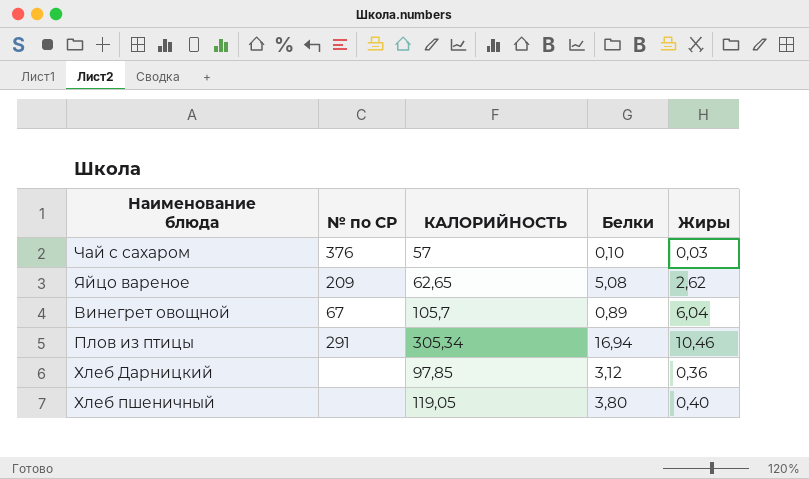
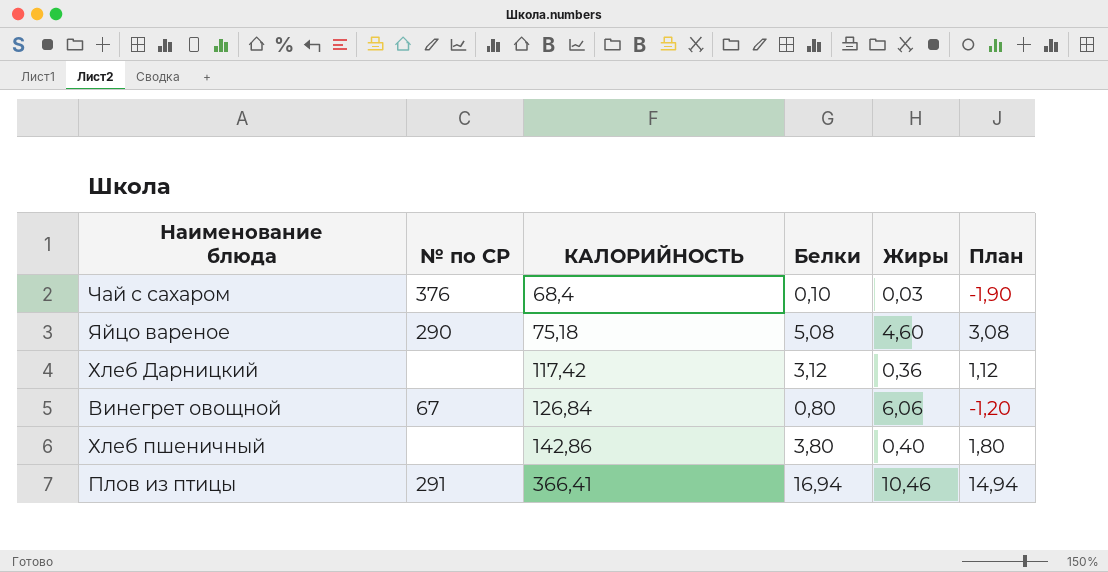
row order: none -> КАЛОРИЙНОСТЬ ascending
column План | formula: none -> [Белки] - 2
Чай с сахаром | КАЛОРИЙНОСТЬ: 57 -> 68,4
Яйцо вареное | № по СР: 209 -> 290
Яйцо вареное | КАЛОРИЙНОСТЬ: 62,65 -> 75,18
Яйцо вареное | Жиры: 2,62 -> 4,60
Хлеб Дарницкий | КАЛОРИЙНОСТЬ: 97,85 -> 117,42
Винегрет овощной | КАЛОРИЙНОСТЬ: 105,7 -> 126,84
Винегрет овощной | Белки: 0,89 -> 0,80
Винегрет овощной | Жиры: 6,04 -> 6,06
Хлеб пшеничный | КАЛОРИЙНОСТЬ: 119,05 -> 142,86
Плов из птицы | КАЛОРИЙНОСТЬ: 305,34 -> 366,41

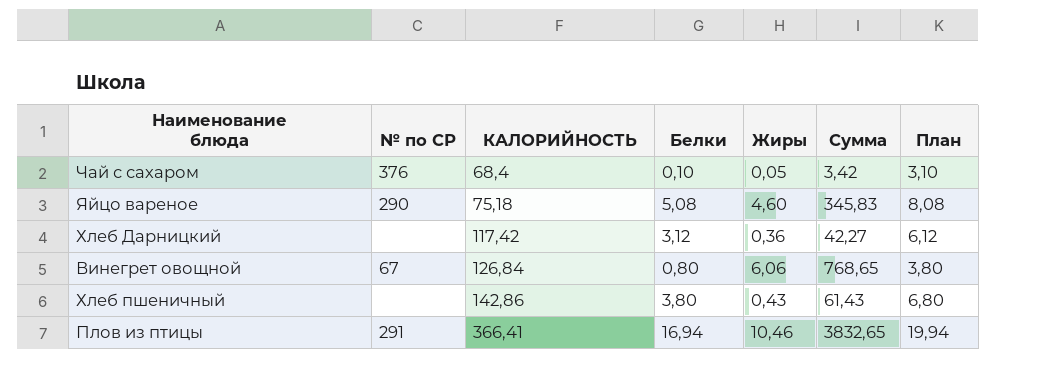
column Сумма | formula: none -> [КАЛОРИЙНОСТЬ] * [Жиры]
column План | formula: [Белки] - 2 -> [Белки] + 3
Чай с сахаром | Жиры: 0,03 -> 0,05
Хлеб пшеничный | Жиры: 0,40 -> 0,43

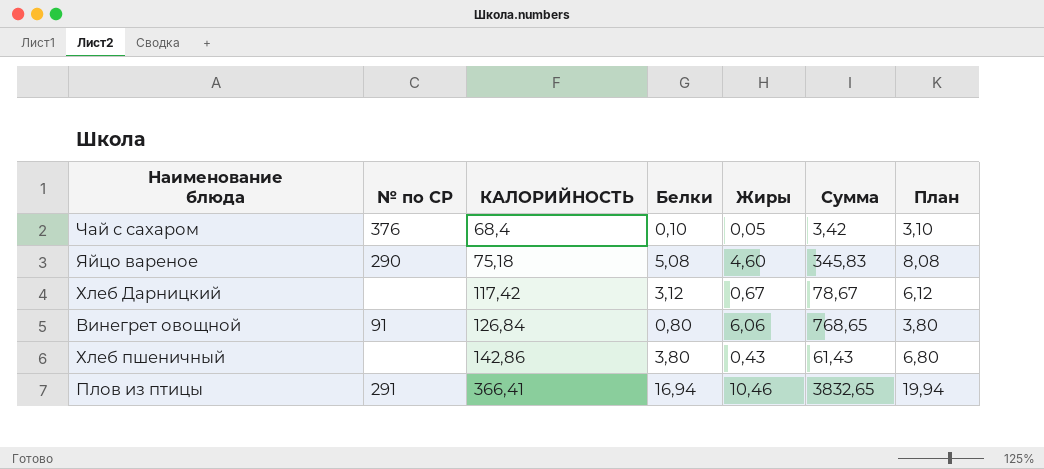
Хлеб Дарницкий | Жиры: 0,36 -> 0,67
Хлеб Дарницкий | Сумма: 42,27 -> 78,67
Винегрет овощной | № по СР: 67 -> 91

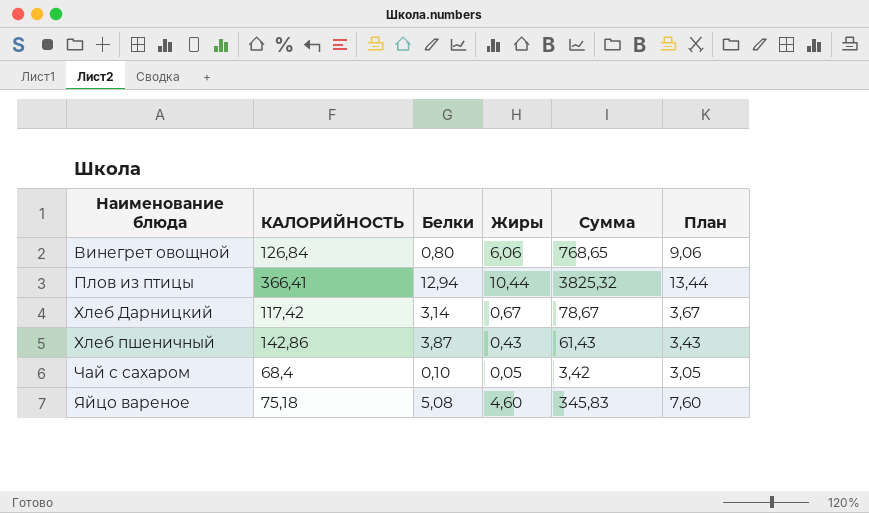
row order: КАЛОРИЙНОСТЬ ascending -> Наименование блюда ascending
column № по СР | position: 2 -> none
column План | formula: [Белки] + 3 -> [Жиры] + 3
Плов из птицы | Белки: 16,94 -> 12,94
Плов из птицы | Жиры: 10,46 -> 10,44
Плов из птицы | Сумма: 3832,65 -> 3825,32
Хлеб Дарницкий | Белки: 3,12 -> 3,14
Хлеб пшеничный | Белки: 3,80 -> 3,87

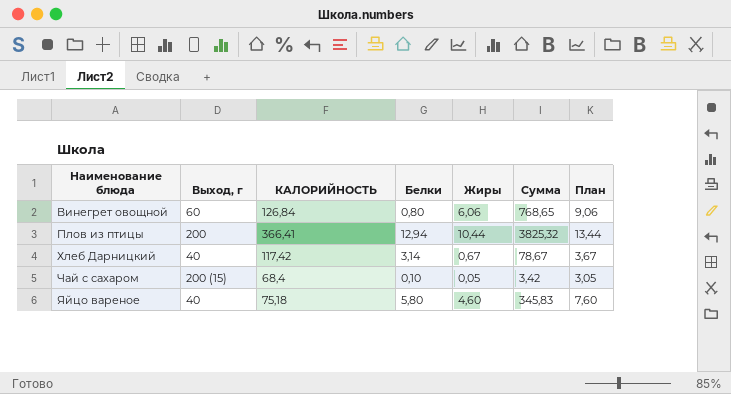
column Выход, г | position: none -> 2
row Хлеб пшеничный: 142,86 | 3,87 | 0,43 | 61,43 | 3,43 -> none
Яйцо вареное | Белки: 5,08 -> 5,80

